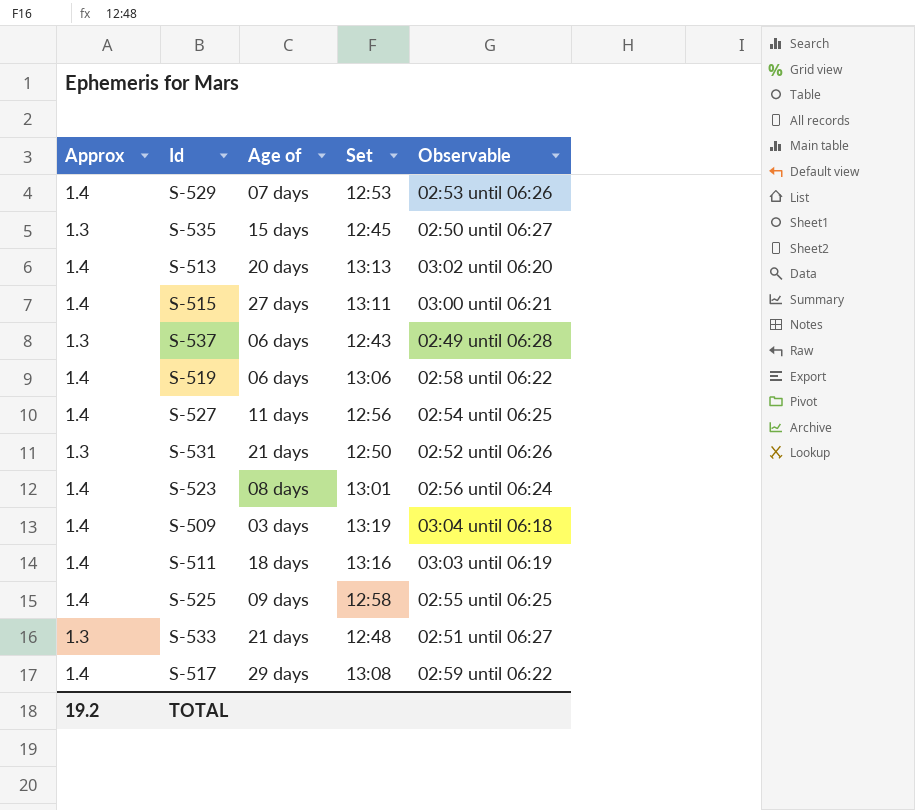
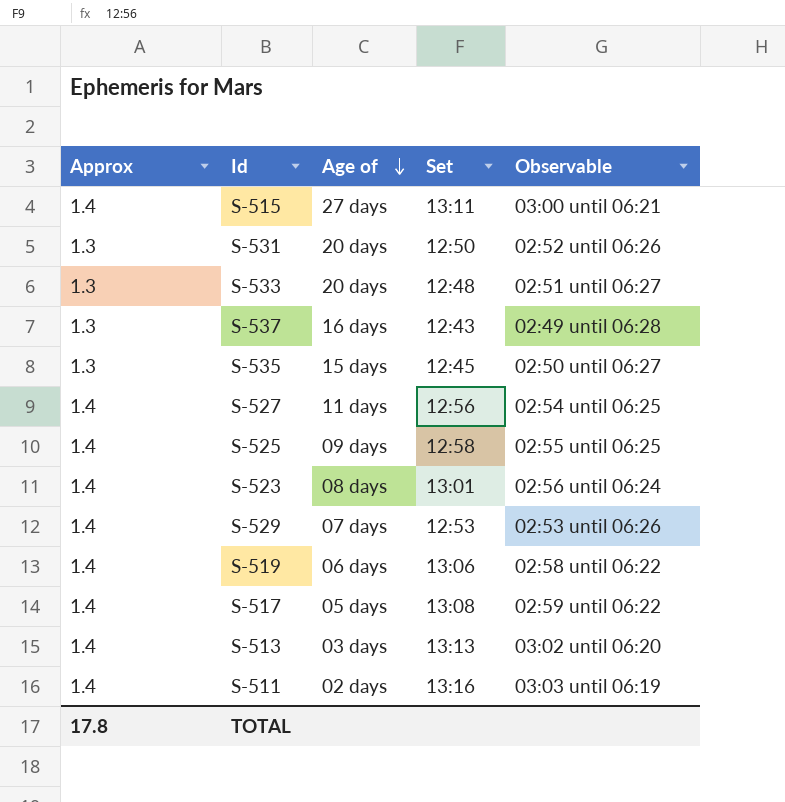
row order: none -> Age of descending
row S-509: 1.4 | 03 days | 13:19 | 03:04 until 06:18 -> none
S-531 | Age of: 21 days -> 20 days
S-533 | Age of: 21 days -> 20 days
S-537 | Age of: 06 days -> 16 days
S-517 | Age of: 29 days -> 05 days
S-513 | Age of: 20 days -> 03 days
S-511 | Age of: 18 days -> 02 days
TOTAL | Approx: 19.2 -> 17.8

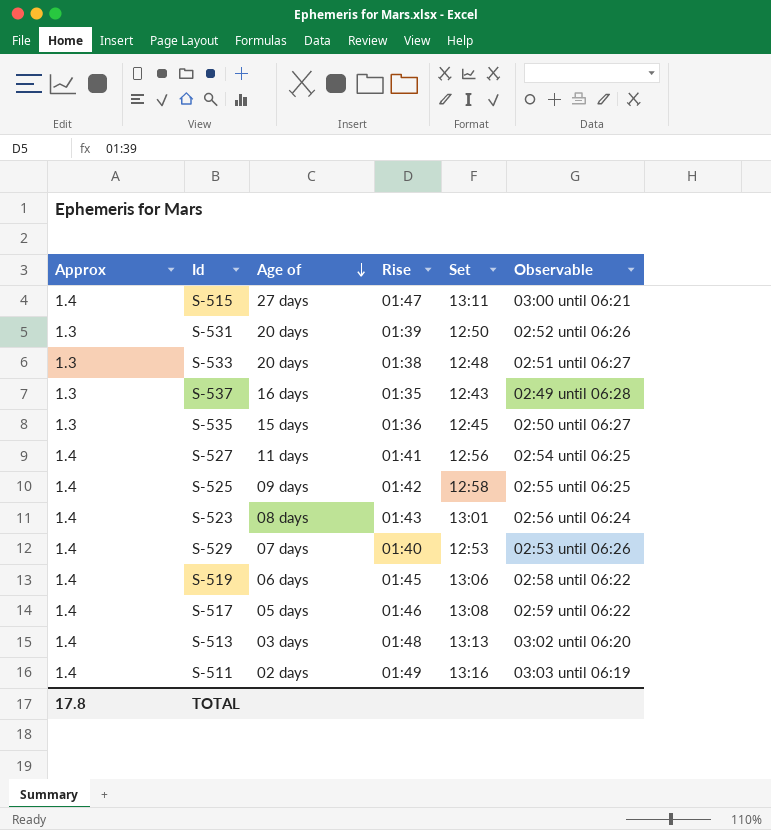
column Rise | position: none -> 4

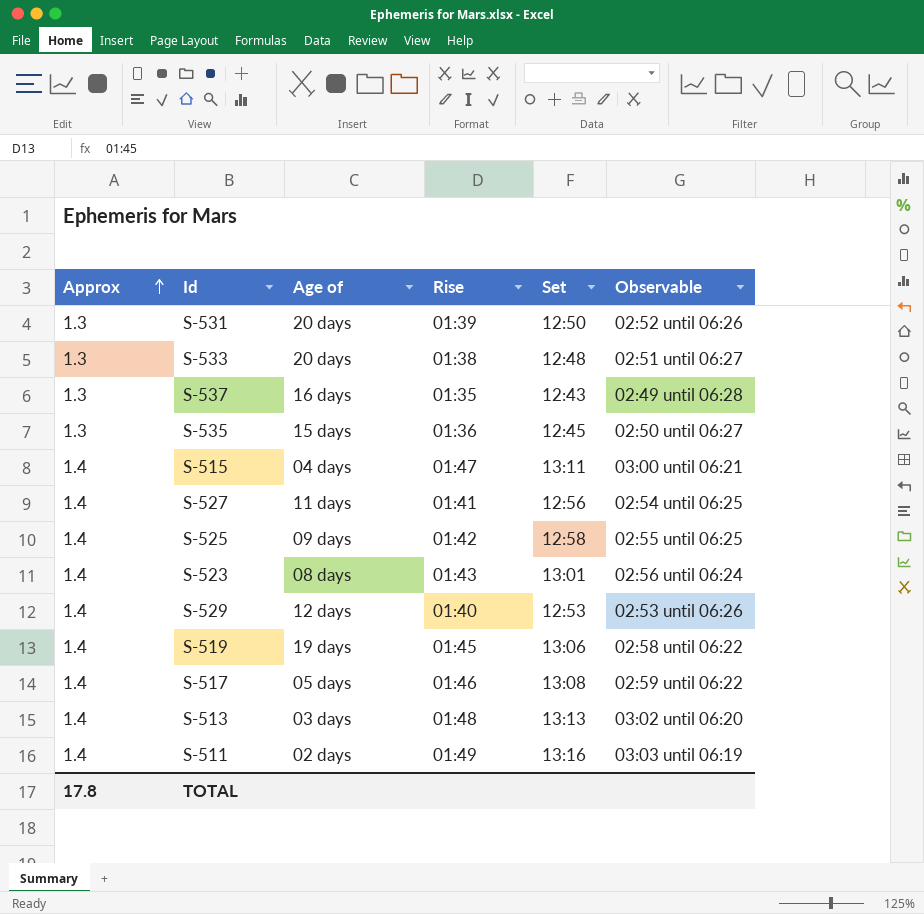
row order: Age of descending -> Approx ascending
S-515 | Age of: 27 days -> 04 days
S-529 | Age of: 07 days -> 12 days
S-519 | Age of: 06 days -> 19 days

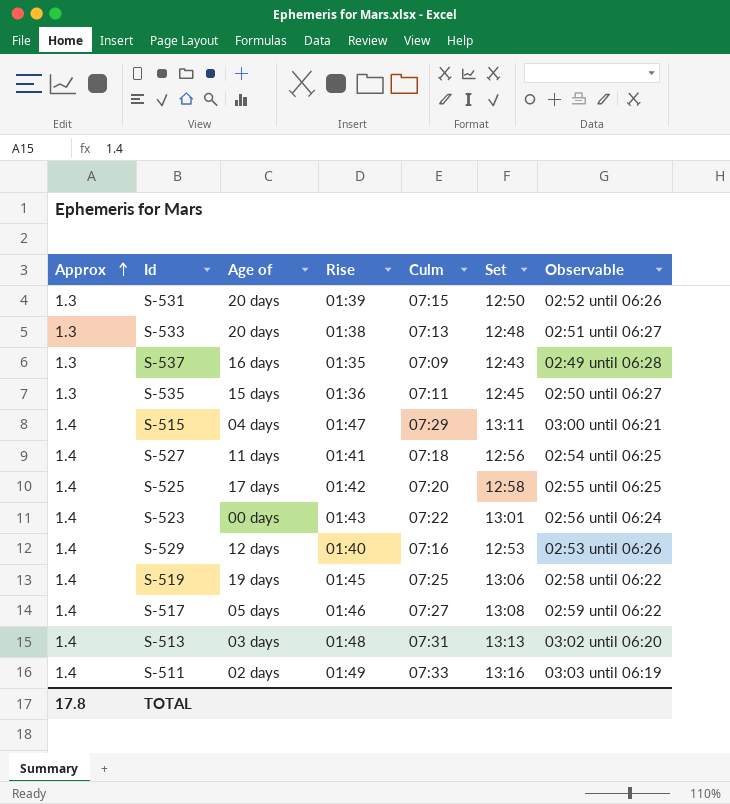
column Culm | position: none -> 5
S-525 | Age of: 09 days -> 17 days
S-523 | Age of: 08 days -> 00 days

